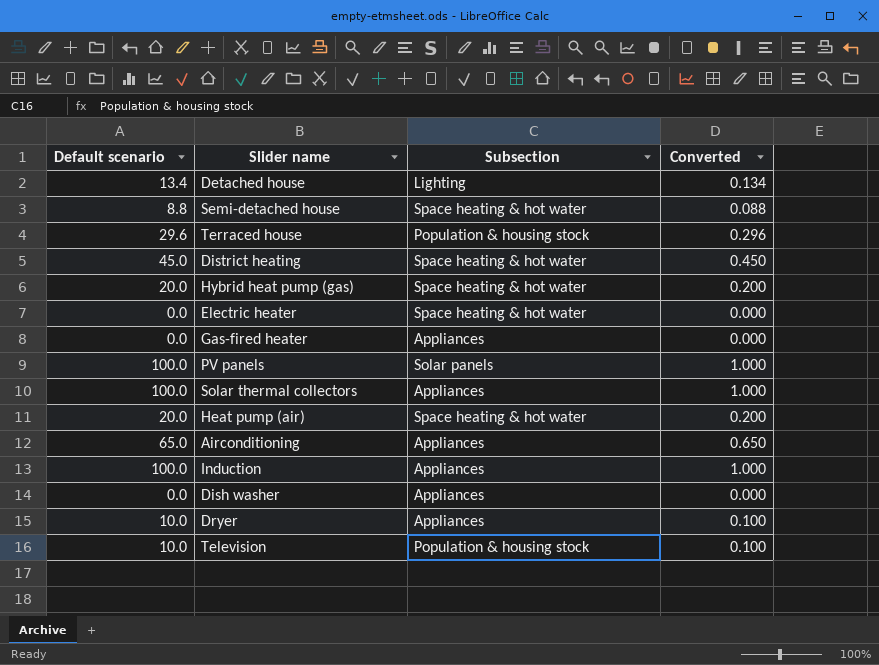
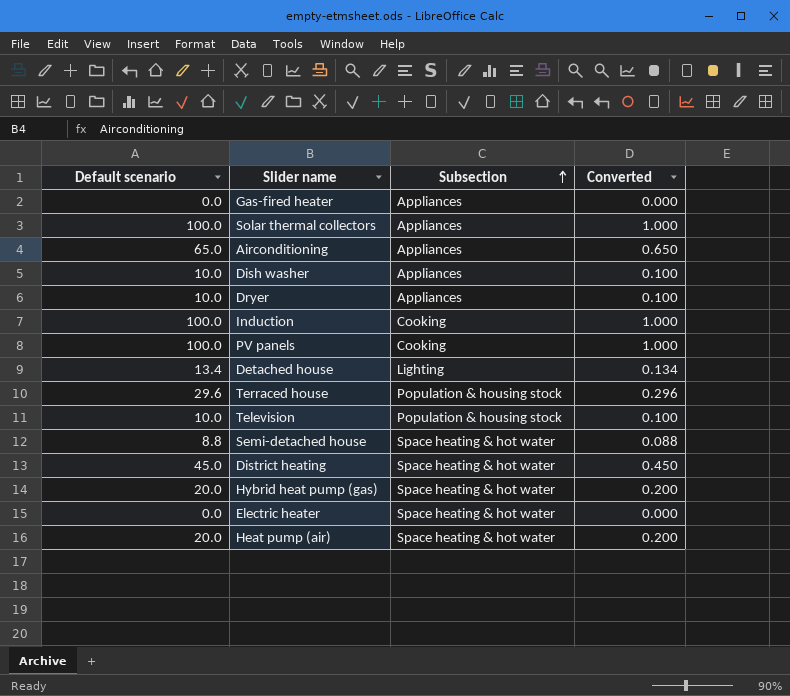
row order: none -> Subsection ascending
Dish washer | Default scenario: 0.0 -> 10.0
Dish washer | Converted: 0.000 -> 0.100
Induction | Subsection: Appliances -> Cooking
PV panels | Subsection: Solar panels -> Cooking

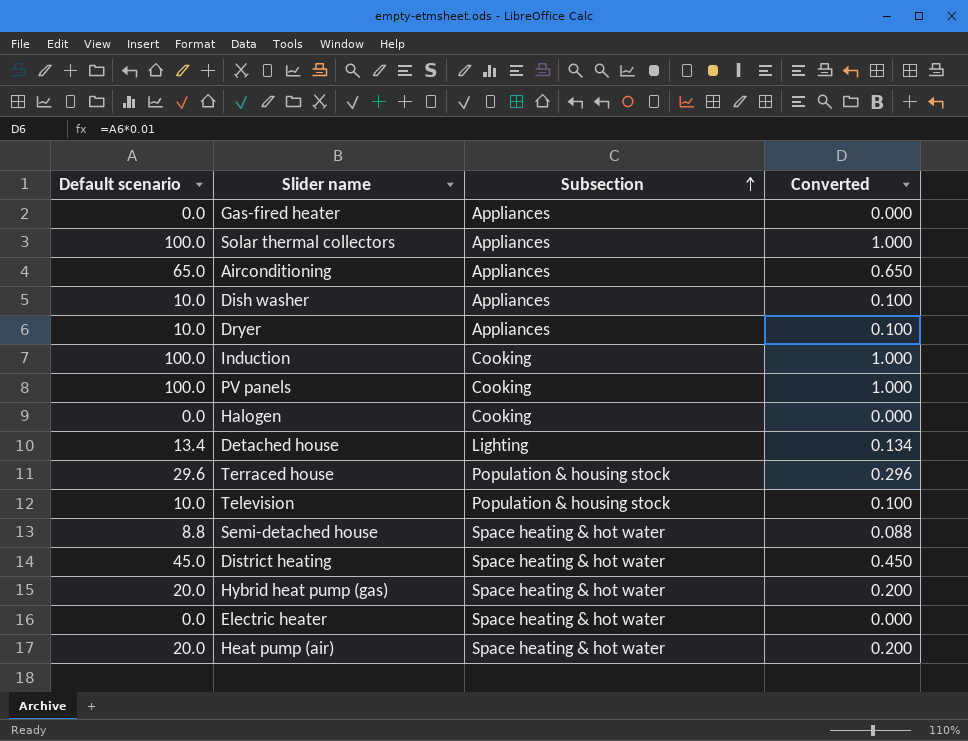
row Halogen: none -> 0.0 | Cooking | 0.000

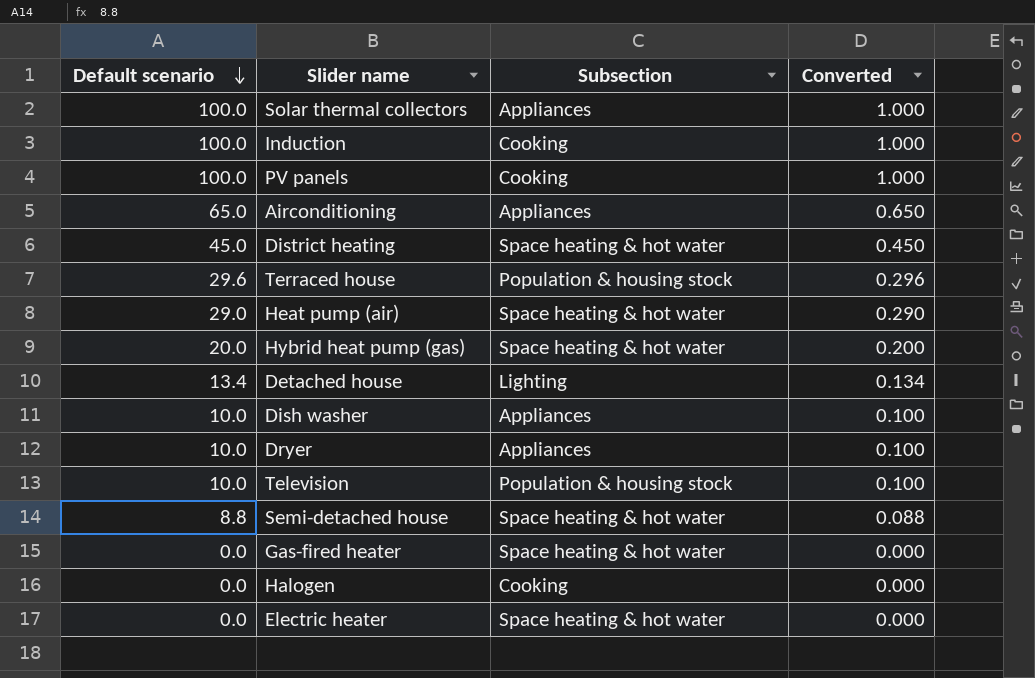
row order: Subsection ascending -> Default scenario descending
Heat pump (air) | Default scenario: 20.0 -> 29.0
Heat pump (air) | Converted: 0.200 -> 0.290
Gas-fired heater | Subsection: Appliances -> Space heating & hot water

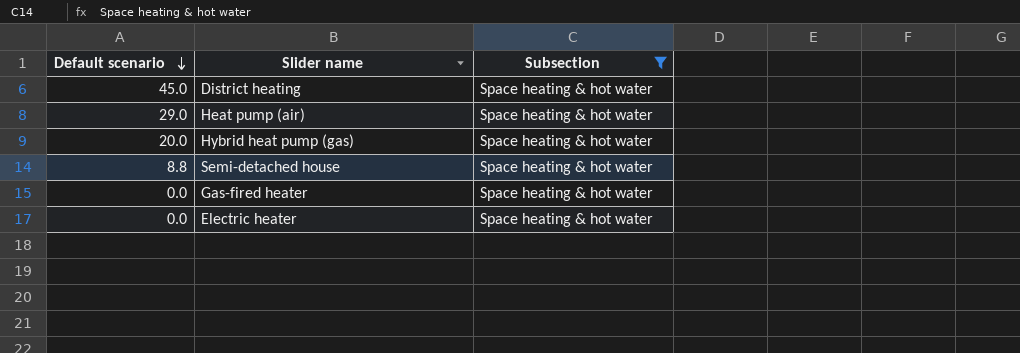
filter: none -> Subsection = Space heating & hot water
column Converted | formula: [Default scenario] * 0.01 -> none

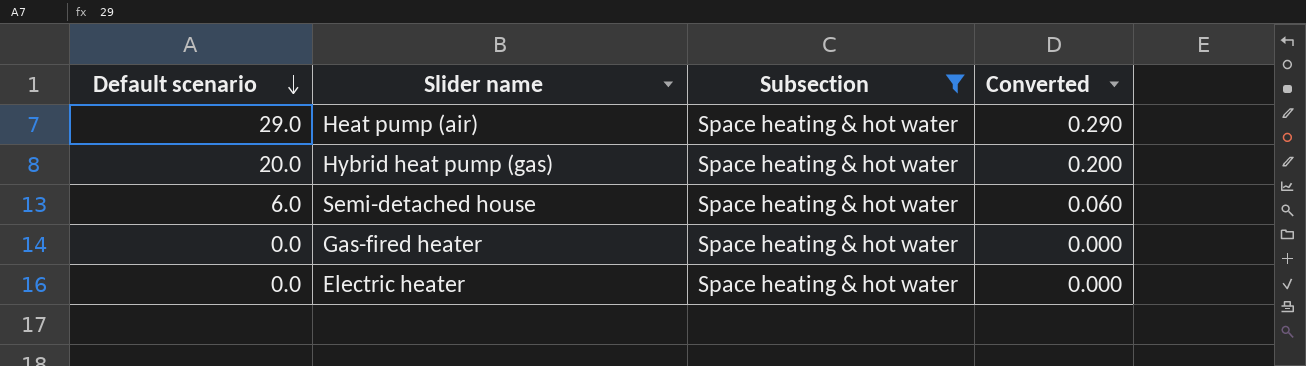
column Converted | formula: none -> [Default scenario] * 0.01
row District heating: 45.0 | Space heating & hot water -> none
Semi-detached house | Default scenario: 8.8 -> 6.0

